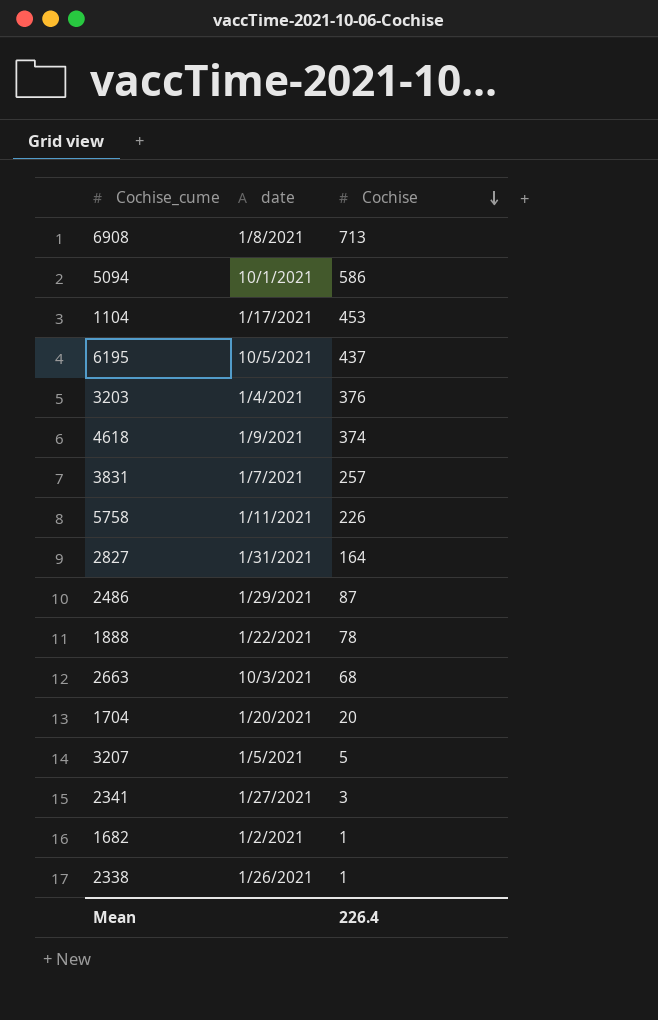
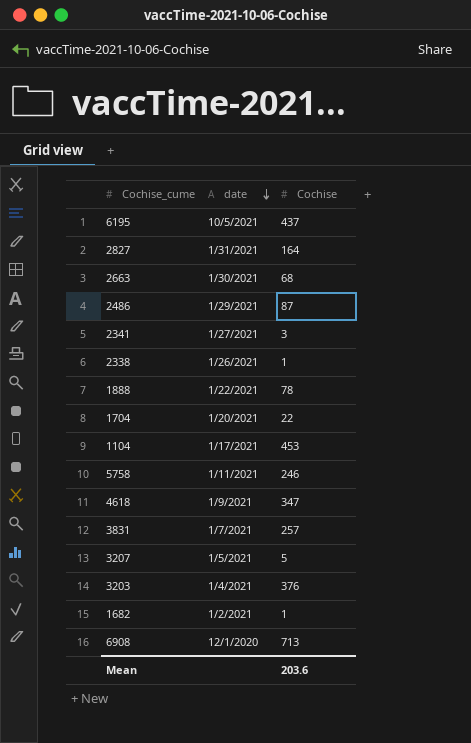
row order: Cochise descending -> date descending
row 5094: 10/1/2021 | 586 -> none
2663 | date: 10/3/2021 -> 1/30/2021
1704 | Cochise: 20 -> 22
5758 | Cochise: 226 -> 246
4618 | Cochise: 374 -> 347
6908 | date: 1/8/2021 -> 12/1/2020
Mean | Cochise: 226.4 -> 203.6

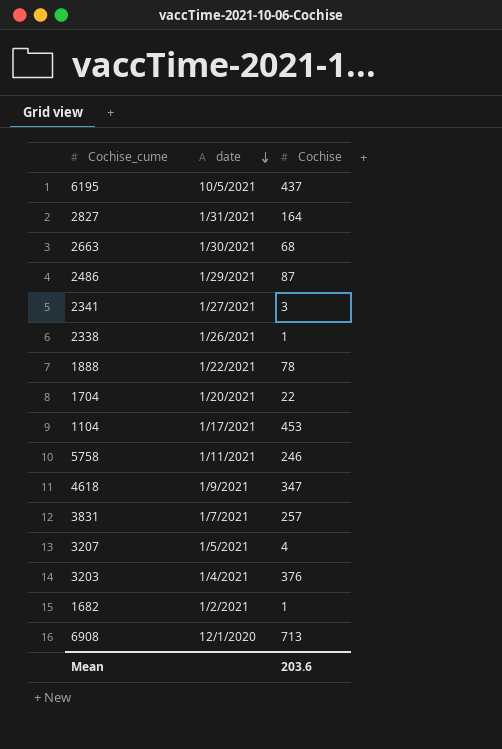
3207 | Cochise: 5 -> 4

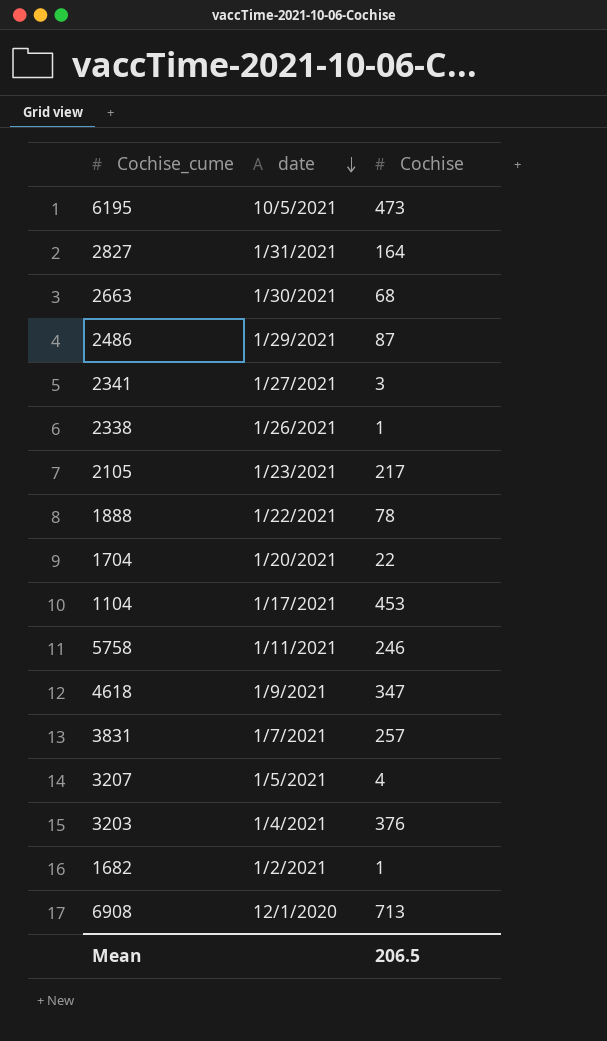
6195 | Cochise: 437 -> 473
row 2105: none -> 1/23/2021 | 217
Mean | Cochise: 203.6 -> 206.5

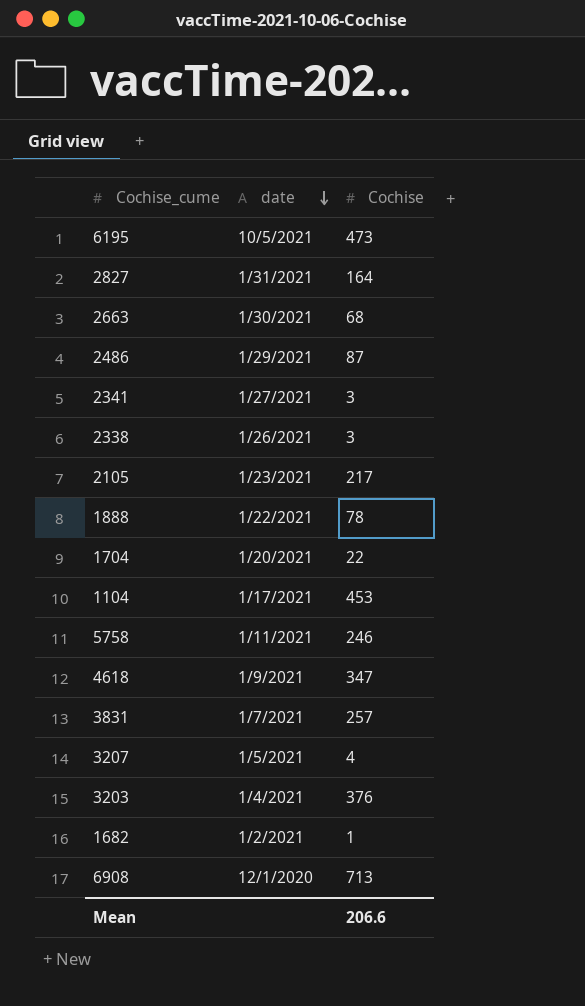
2338 | Cochise: 1 -> 3
Mean | Cochise: 206.5 -> 206.6

